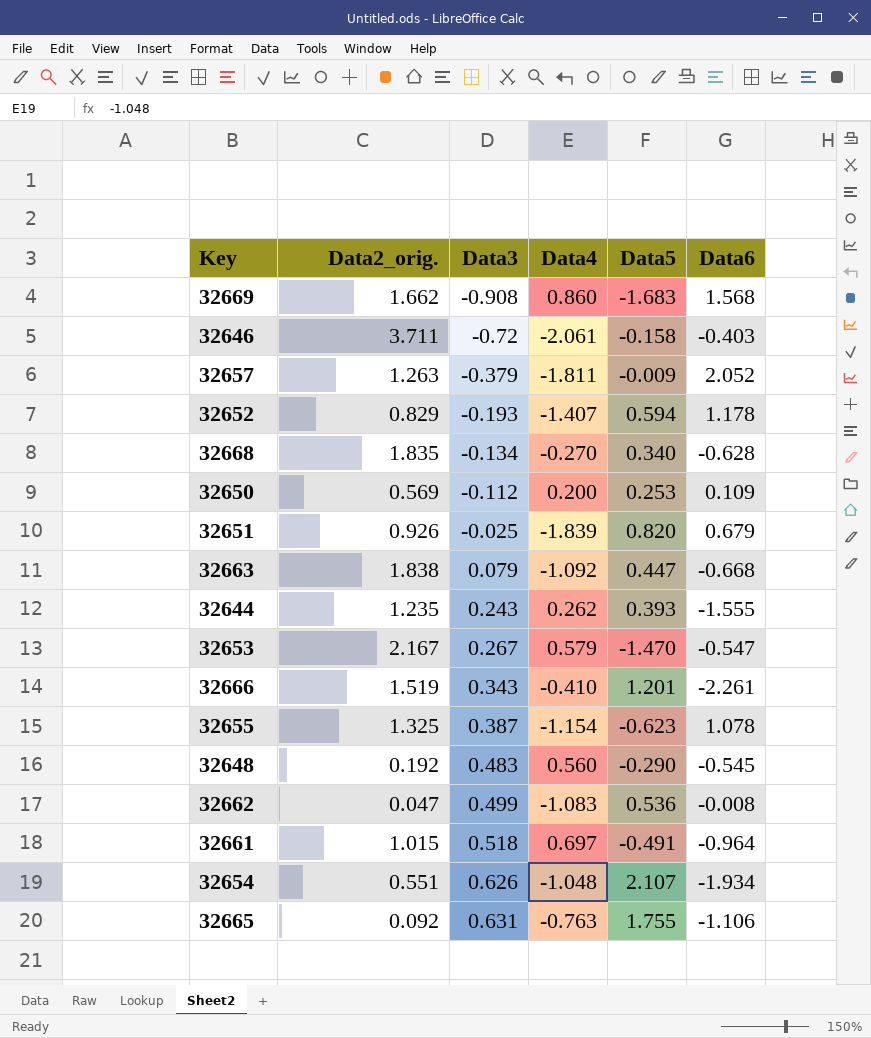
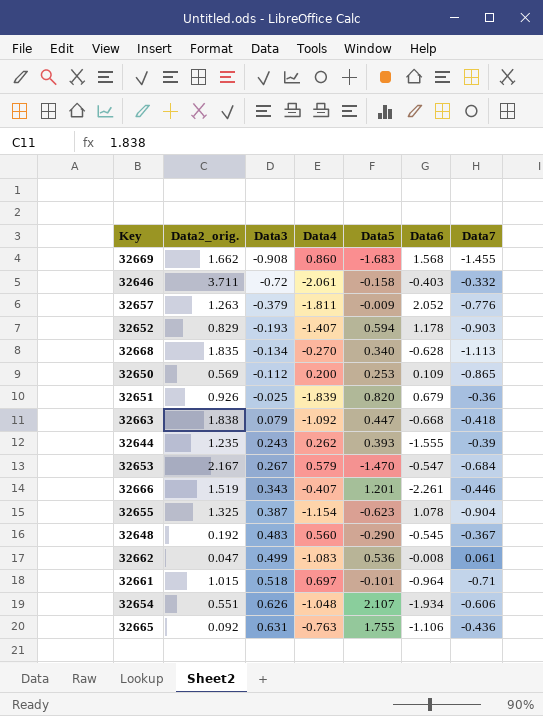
column Data7 | position: none -> 7
32666 | Data4: -0.410 -> -0.407
32661 | Data5: -0.491 -> -0.101

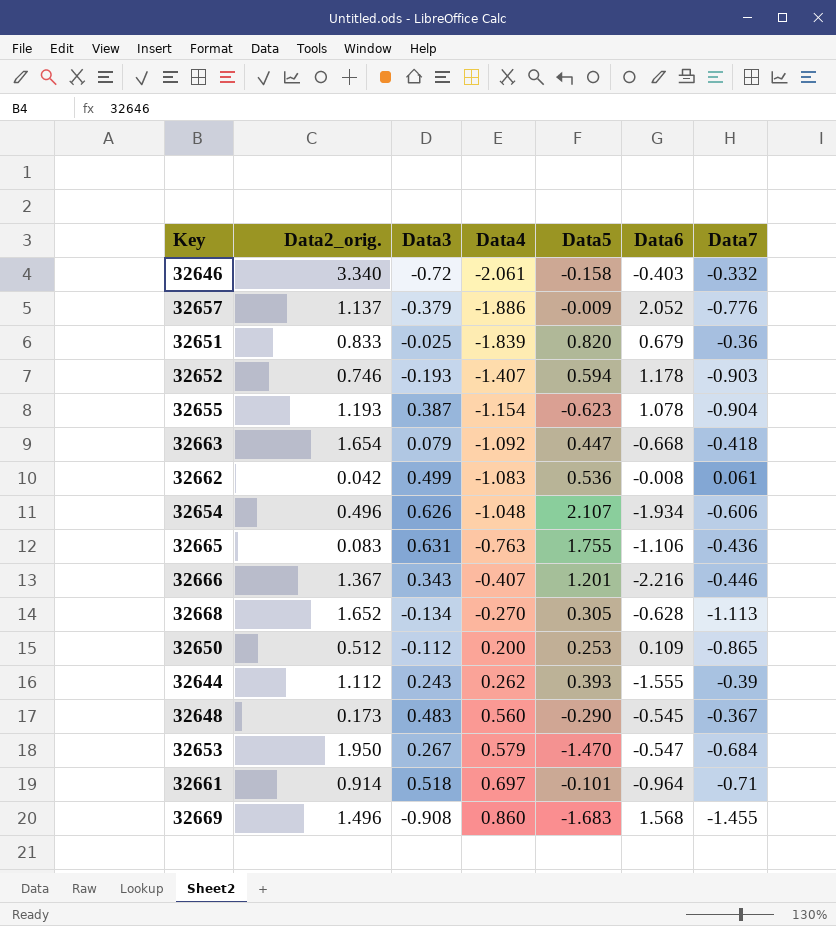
row order: Data3 ascending -> Data4 ascending
32646 | Data2_orig.: 3.711 -> 3.340
32657 | Data2_orig.: 1.263 -> 1.137
32657 | Data4: -1.811 -> -1.886
32651 | Data2_orig.: 0.926 -> 0.833
32652 | Data2_orig.: 0.829 -> 0.746
32655 | Data2_orig.: 1.325 -> 1.193
32663 | Data2_orig.: 1.838 -> 1.654
32662 | Data2_orig.: 0.047 -> 0.042
32654 | Data2_orig.: 0.551 -> 0.496
32665 | Data2_orig.: 0.092 -> 0.083
32666 | Data2_orig.: 1.519 -> 1.367
32666 | Data6: -2.261 -> -2.216
32668 | Data2_orig.: 1.835 -> 1.652
32668 | Data5: 0.340 -> 0.305
32650 | Data2_orig.: 0.569 -> 0.512
32644 | Data2_orig.: 1.235 -> 1.112
32648 | Data2_orig.: 0.192 -> 0.173
32653 | Data2_orig.: 2.167 -> 1.950
32661 | Data2_orig.: 1.015 -> 0.914
32669 | Data2_orig.: 1.662 -> 1.496

